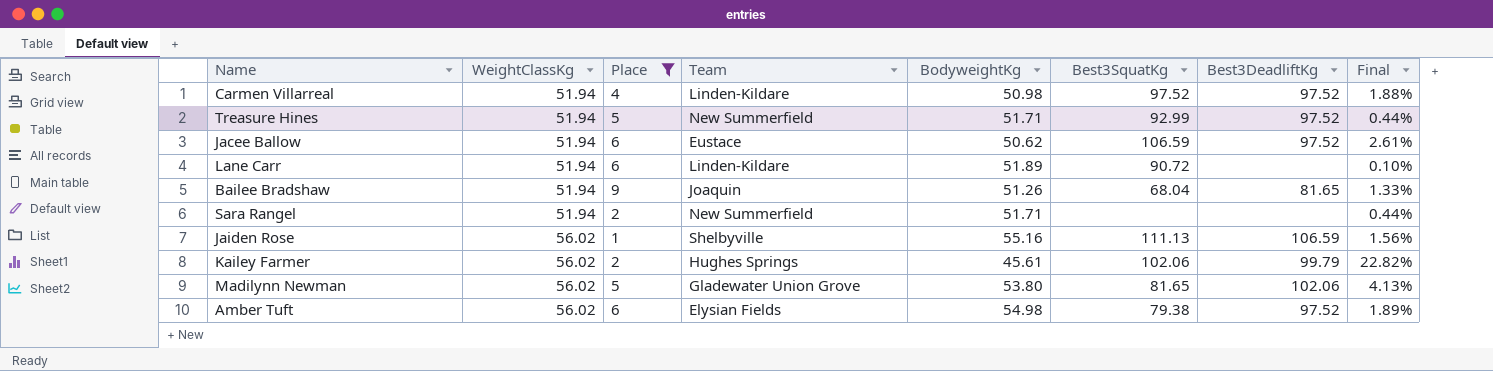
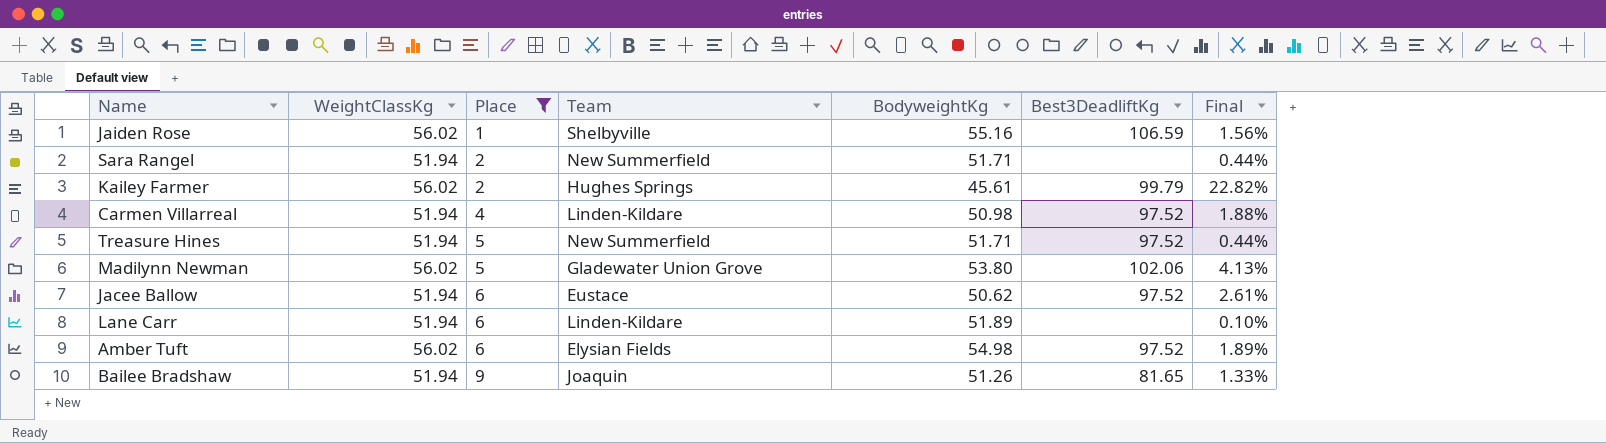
row order: WeightClassKg ascending -> Place ascending
column Best3SquatKg | position: 6 -> none

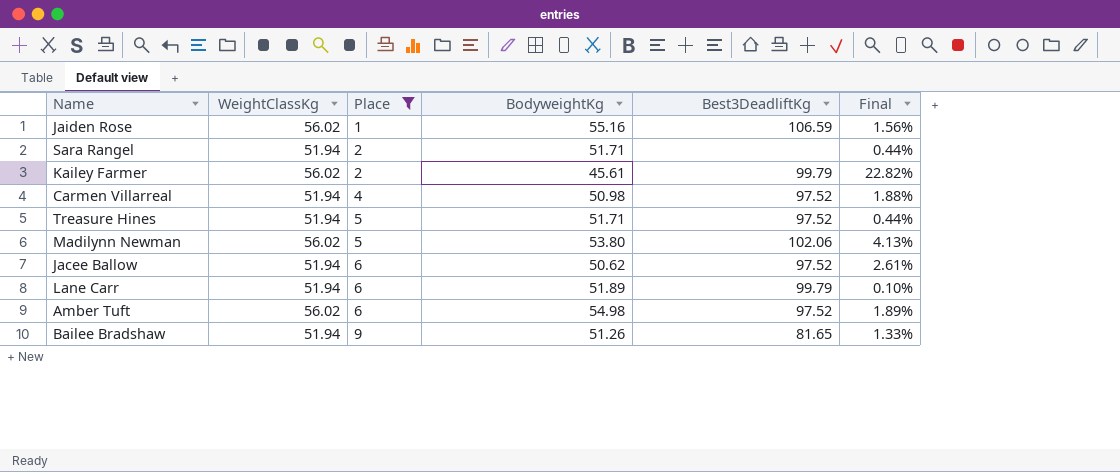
column Team | position: 4 -> none
Lane Carr | Best3DeadliftKg: none -> 99.79

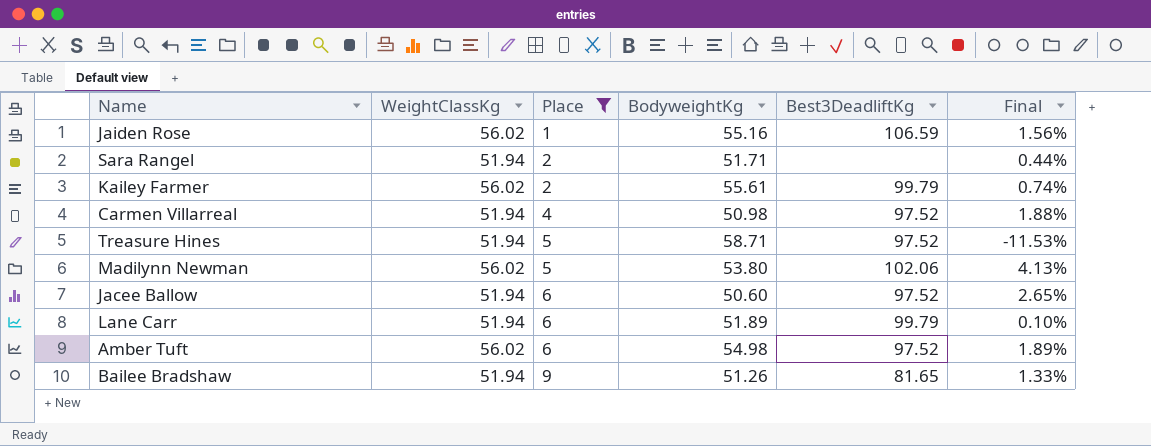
Kailey Farmer | BodyweightKg: 45.61 -> 55.61
Kailey Farmer | Final: 22.82% -> 0.74%
Treasure Hines | BodyweightKg: 51.71 -> 58.71
Treasure Hines | Final: 0.44% -> -11.53%
Jacee Ballow | BodyweightKg: 50.62 -> 50.60
Jacee Ballow | Final: 2.61% -> 2.65%

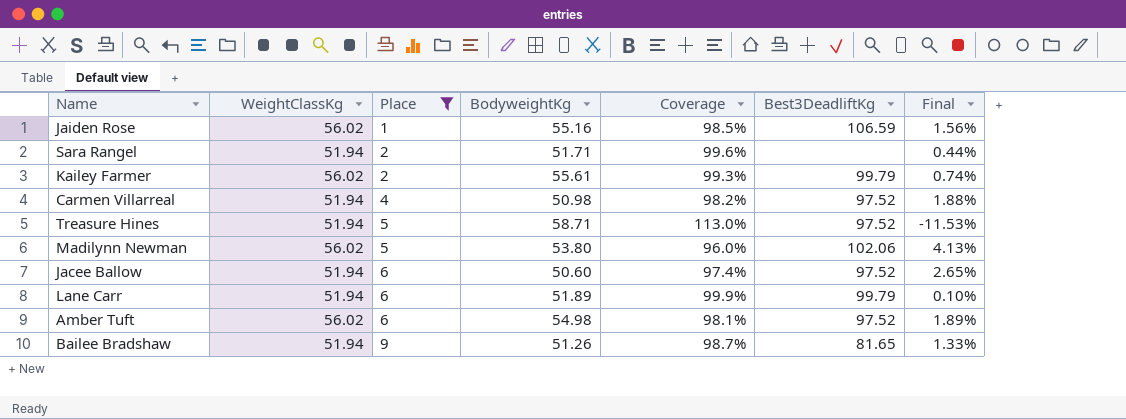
column Coverage | formula: none -> [BodyweightKg] / [WeightClassKg]

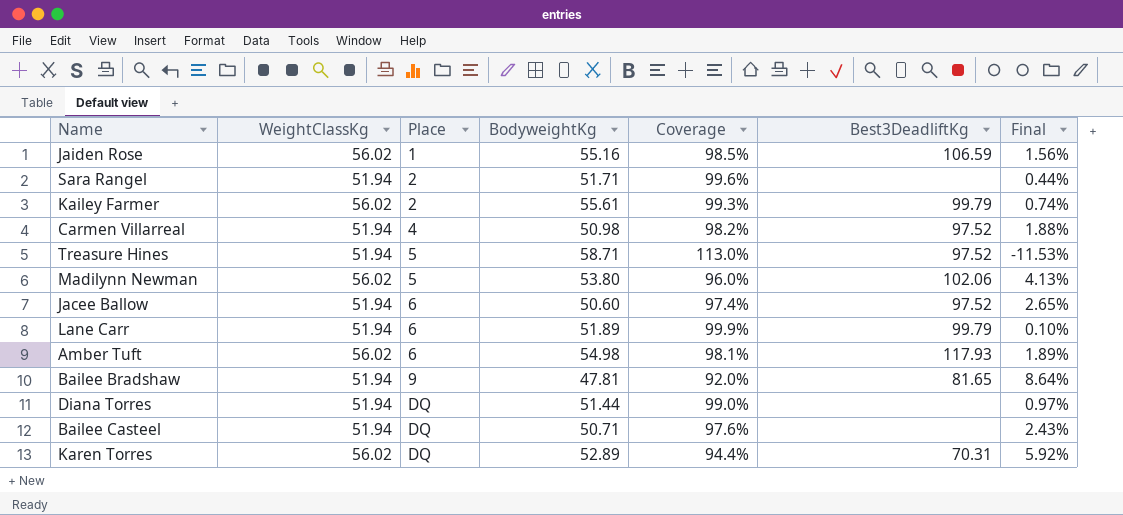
filter: Place != DQ -> none
Amber Tuft | Best3DeadliftKg: 97.52 -> 117.93
Bailee Bradshaw | BodyweightKg: 51.26 -> 47.81
Bailee Bradshaw | Coverage: 98.7% -> 92.0%
Bailee Bradshaw | Final: 1.33% -> 8.64%

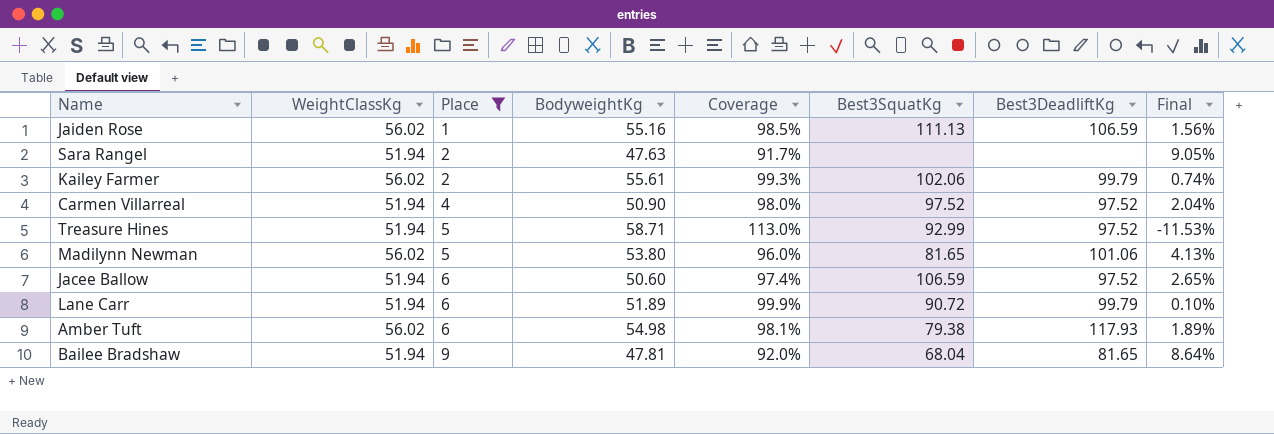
filter: none -> Place != DQ
column Best3SquatKg | position: none -> 6
Sara Rangel | BodyweightKg: 51.71 -> 47.63
Sara Rangel | Coverage: 99.6% -> 91.7%
Sara Rangel | Final: 0.44% -> 9.05%
Carmen Villarreal | BodyweightKg: 50.98 -> 50.90
Carmen Villarreal | Coverage: 98.2% -> 98.0%
Carmen Villarreal | Final: 1.88% -> 2.04%
Madilynn Newman | Best3DeadliftKg: 102.06 -> 101.06

